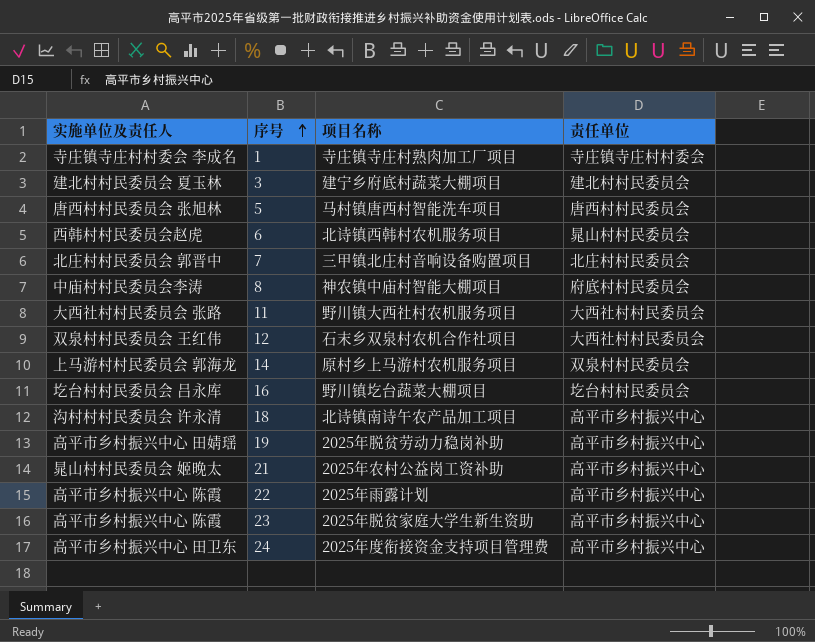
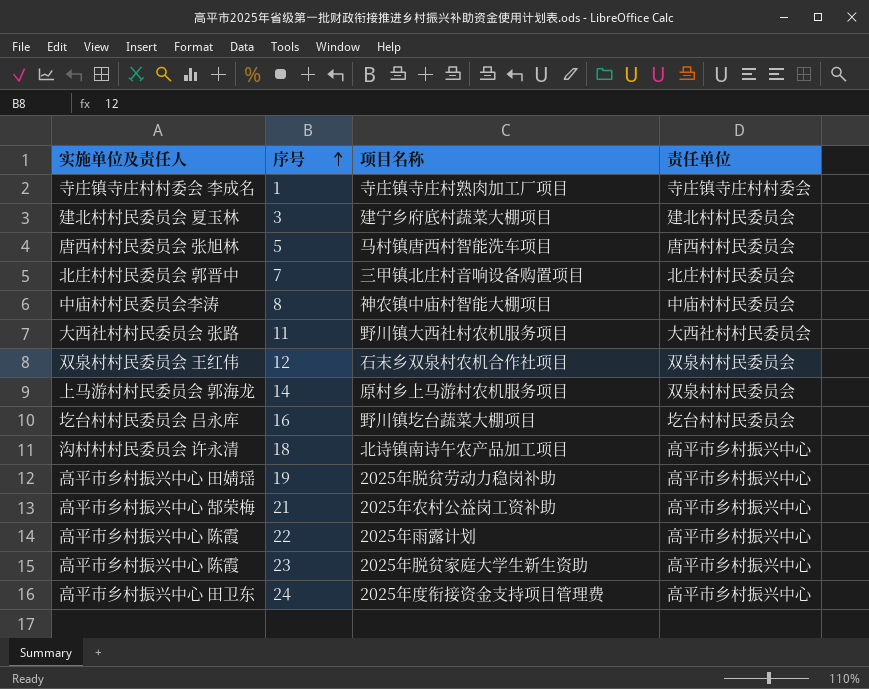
row 6: 西韩村村民委员会赵虎 | 北诗镇西韩村农机服务项目 | 晁山村村民委员会 -> none
8 | 责任单位: 府底村村民委员会 -> 中庙村村民委员会
12 | 责任单位: 大西社村村民委员会 -> 双泉村村民委员会
21 | 实施单位及责任人: 晁山村村民委员会 姬晚太 -> 高平市乡村振兴中心 郜荣梅

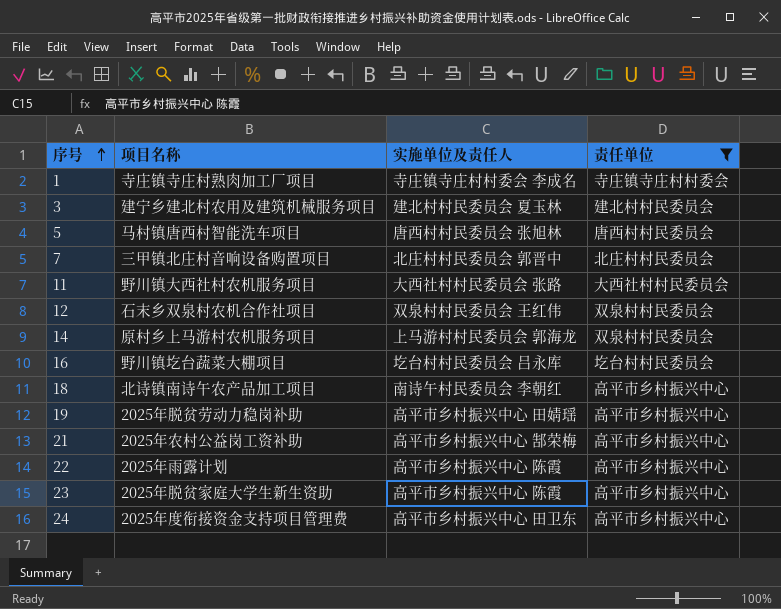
filter: none -> 责任单位 != 中庙村村民委员会
column 实施单位及责任人 | position: 1 -> 3
3 | 项目名称: 建宁乡府底村蔬菜大棚项目 -> 建宁乡建北村农用及建筑机械服务项目
18 | 实施单位及责任人: 沟村村村民委员会 许永清 -> 南诗午村民委员会 李朝红

